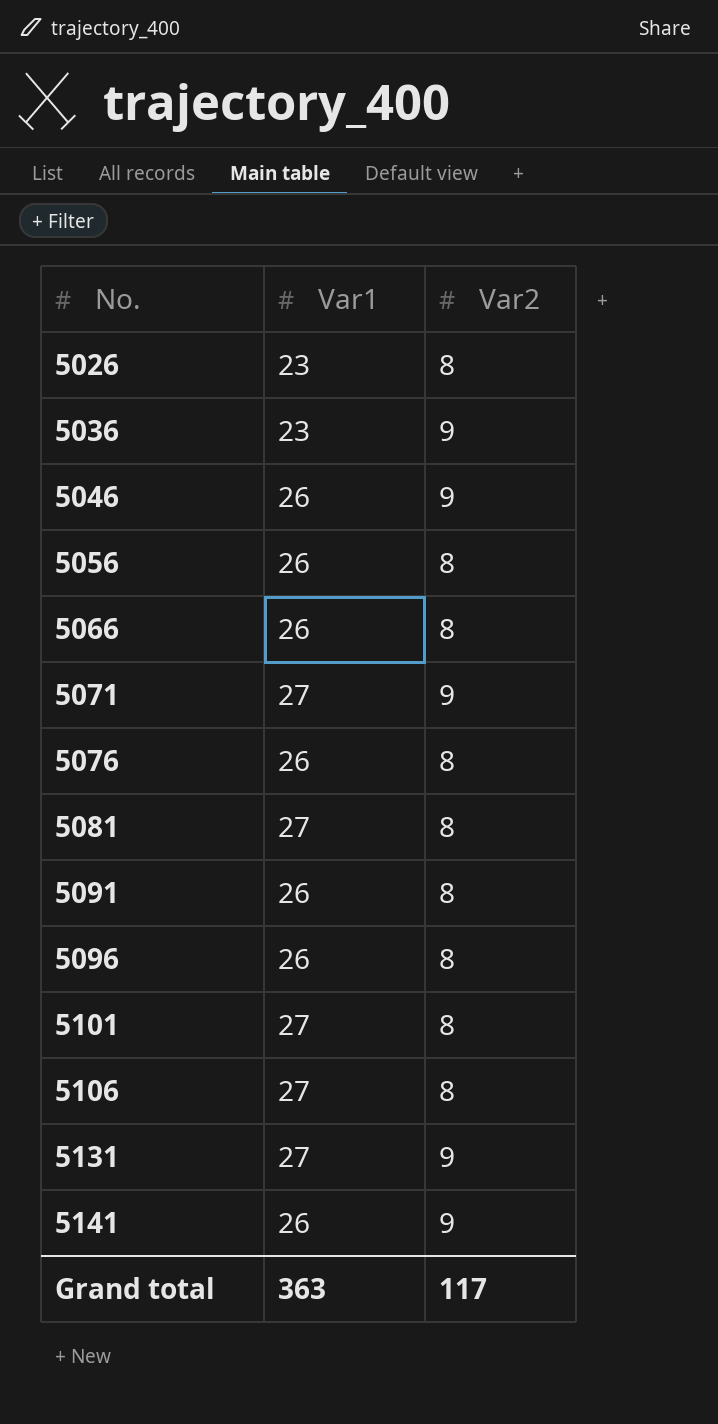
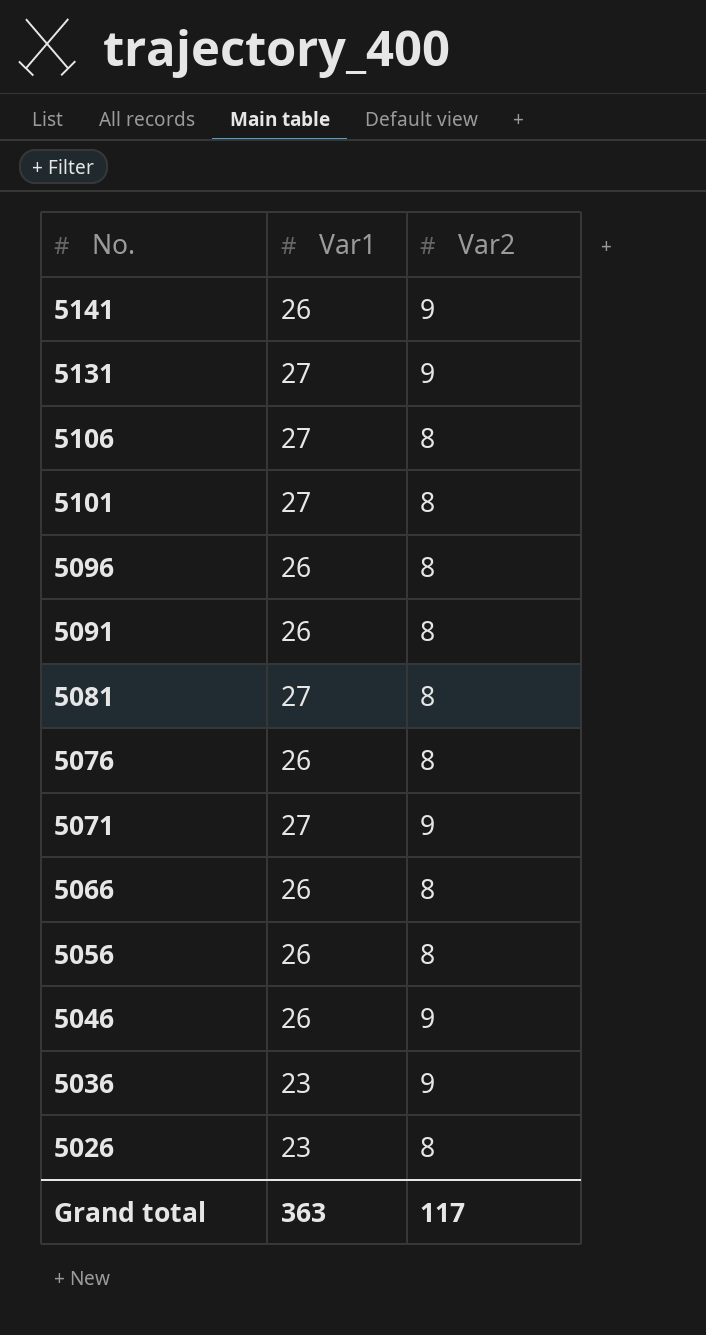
row order: No. ascending -> No. descending

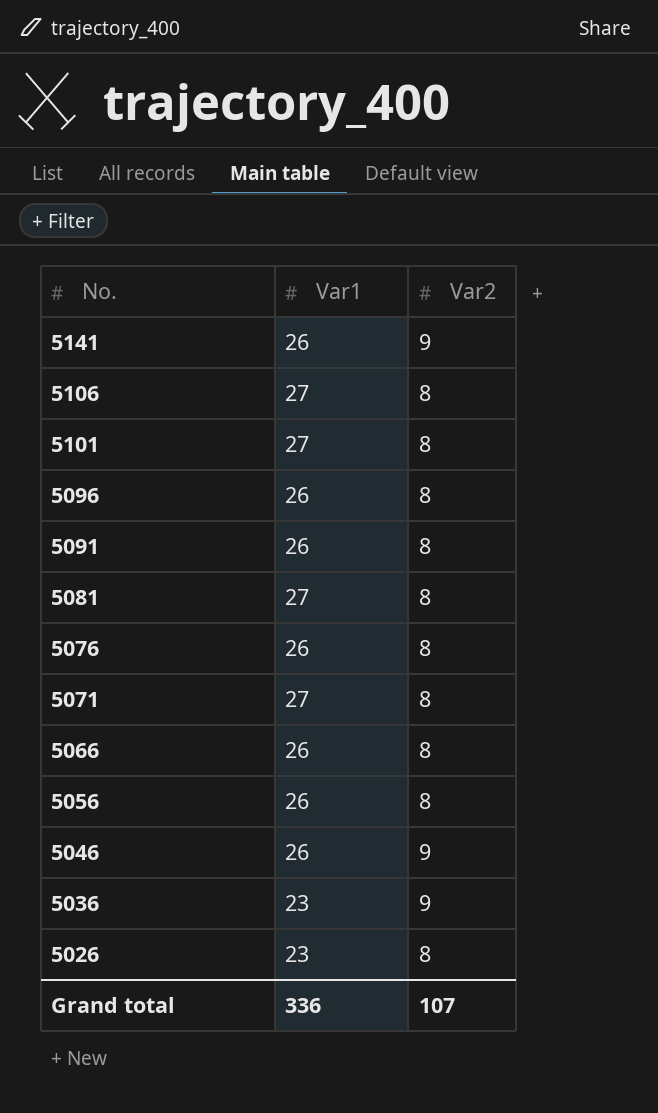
row 5131: 27 | 9 -> none
5071 | Var2: 9 -> 8
Grand total | Var1: 363 -> 336
Grand total | Var2: 117 -> 107

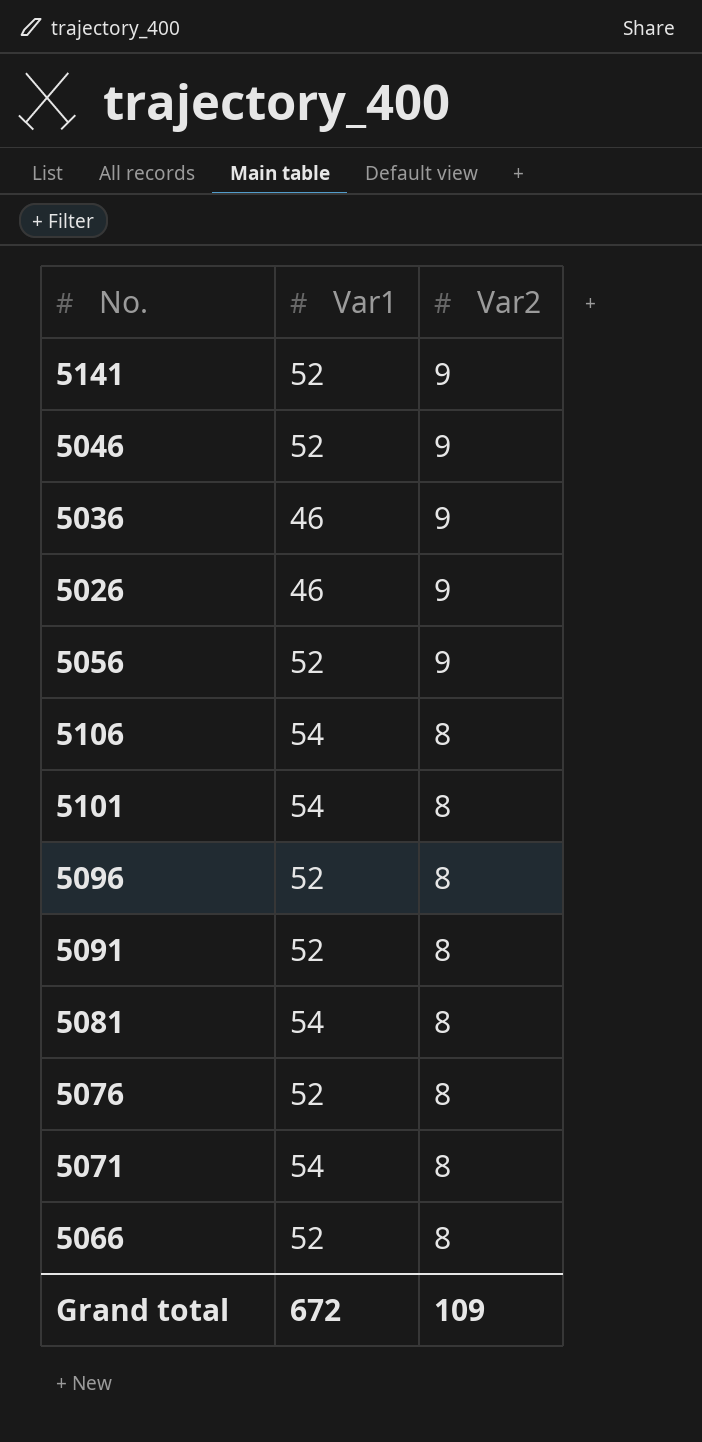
row order: No. descending -> Var2 descending
5141 | Var1: 26 -> 52
5046 | Var1: 26 -> 52
5036 | Var1: 23 -> 46
5026 | Var1: 23 -> 46
5026 | Var2: 8 -> 9
5056 | Var1: 26 -> 52
5056 | Var2: 8 -> 9
5106 | Var1: 27 -> 54
5101 | Var1: 27 -> 54
5096 | Var1: 26 -> 52
5091 | Var1: 26 -> 52
5081 | Var1: 27 -> 54
5076 | Var1: 26 -> 52
5071 | Var1: 27 -> 54
5066 | Var1: 26 -> 52
Grand total | Var1: 336 -> 672
Grand total | Var2: 107 -> 109

